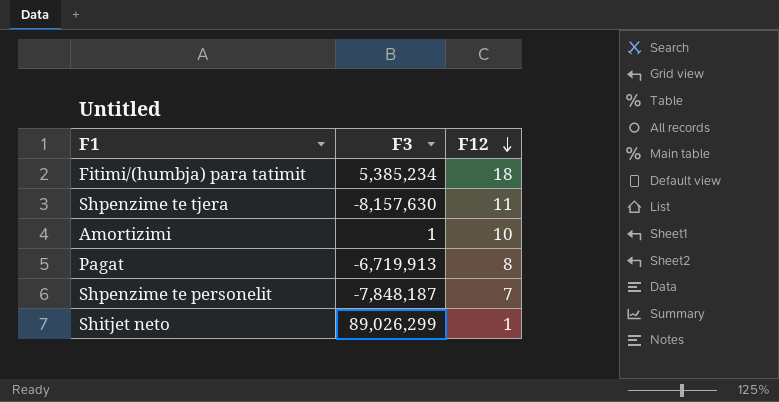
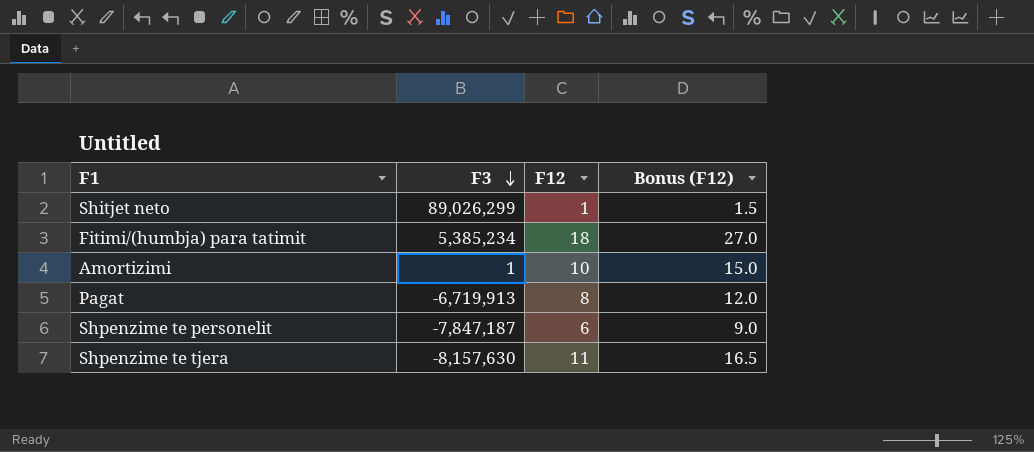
row order: F12 descending -> F3 descending
column Bonus (F12) | formula: none -> [F12] * 1.5
Shpenzime te personelit | F3: -7,848,187 -> -7,847,187
Shpenzime te personelit | F12: 7 -> 6

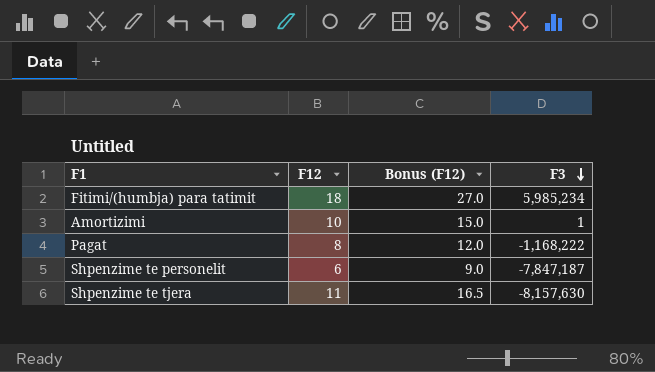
column F3 | position: 2 -> 4
row Shitjet neto: 89,026,299 | 1 | 1.5 -> none
Fitimi/(humbja) para tatimit | F3: 5,385,234 -> 5,985,234
Pagat | F3: -6,719,913 -> -1,168,222

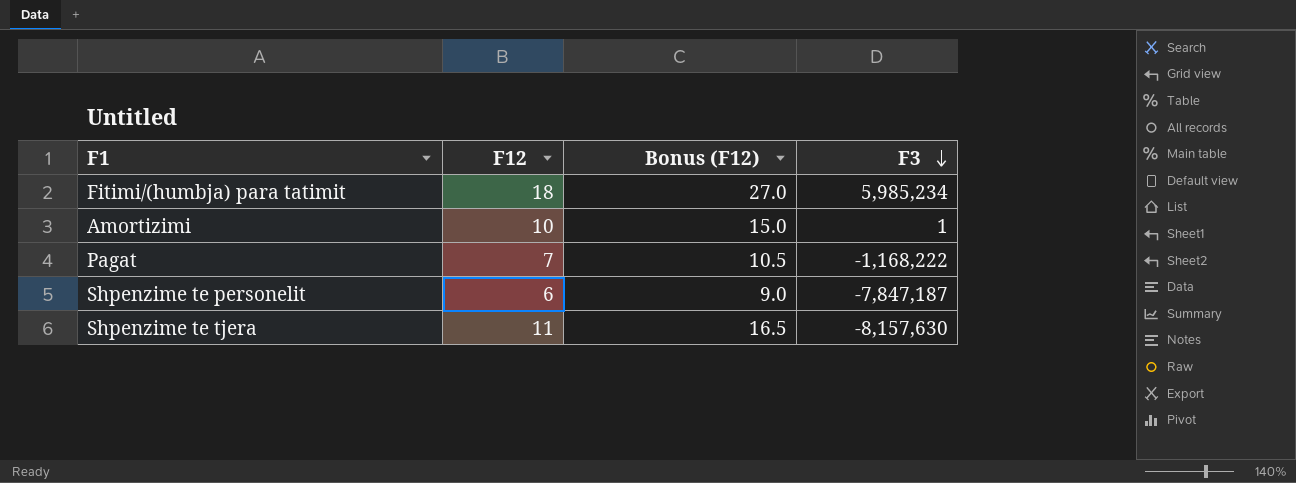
Pagat | F12: 8 -> 7
Pagat | Bonus (F12): 12.0 -> 10.5

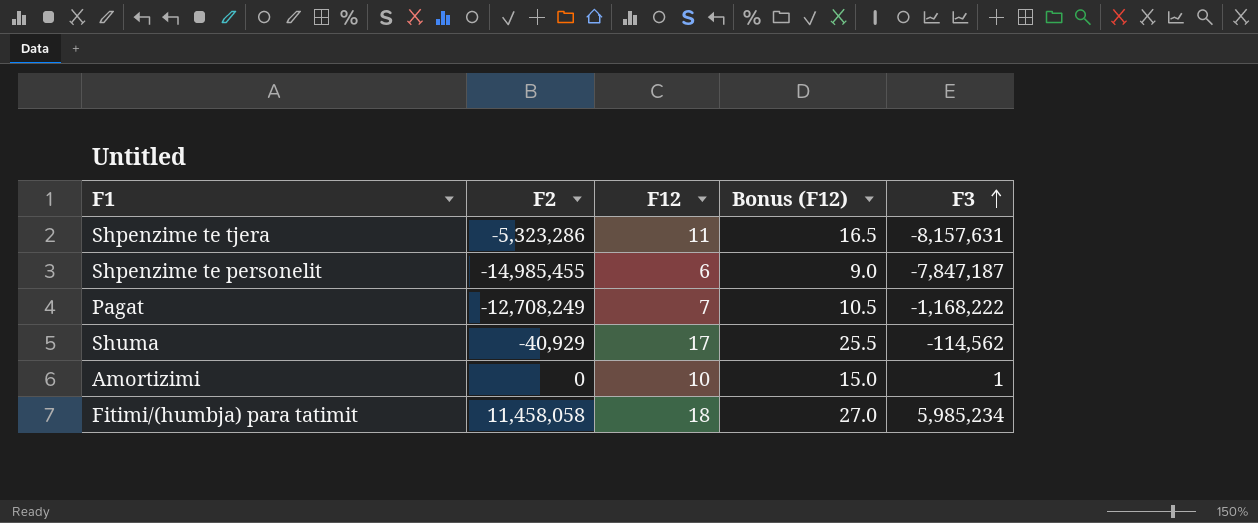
row order: F3 descending -> F3 ascending
column F2 | position: none -> 2
Shpenzime te tjera | F3: -8,157,630 -> -8,157,631
row Shuma: none -> -40,929 | 17 | 25.5 | -114,562

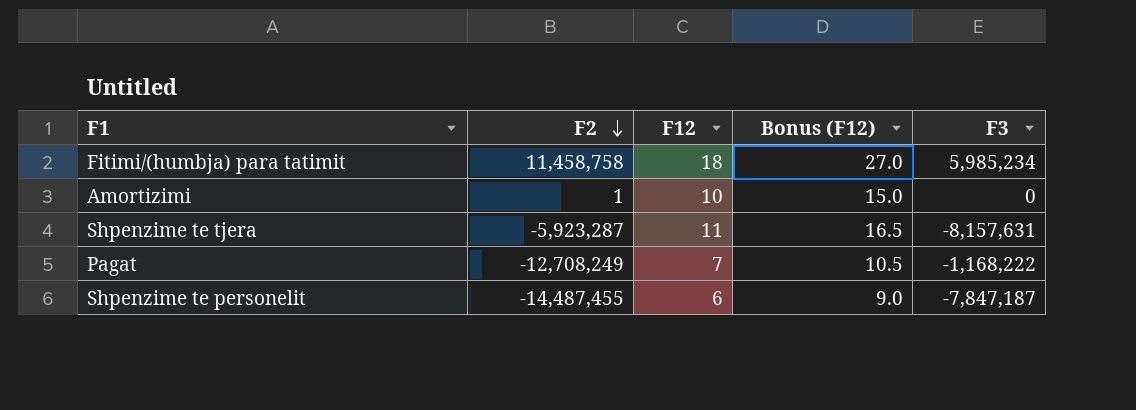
row order: F3 ascending -> F2 descending
row Shuma: -40,929 | 17 | 25.5 | -114,562 -> none
Fitimi/(humbja) para tatimit | F2: 11,458,058 -> 11,458,758
Amortizimi | F2: 0 -> 1
Amortizimi | F3: 1 -> 0
Shpenzime te tjera | F2: -5,323,286 -> -5,923,287
Shpenzime te personelit | F2: -14,985,455 -> -14,487,455

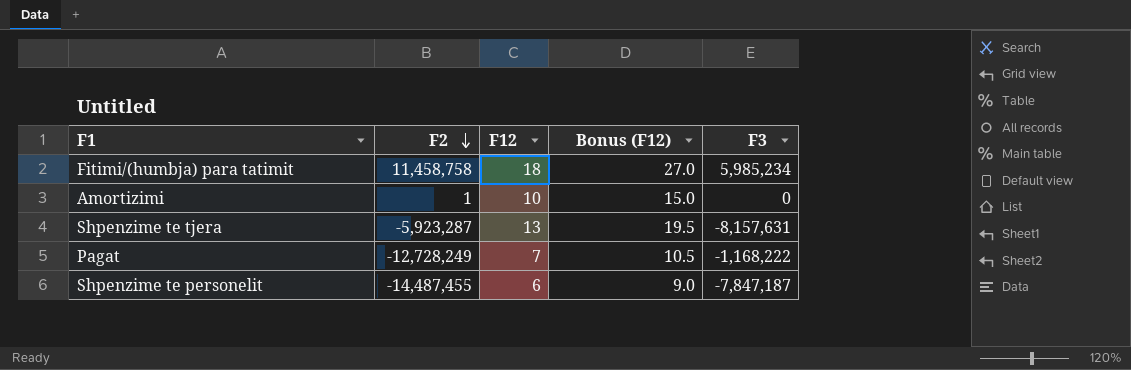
Shpenzime te tjera | F12: 11 -> 13
Shpenzime te tjera | Bonus (F12): 16.5 -> 19.5
Pagat | F2: -12,708,249 -> -12,728,249

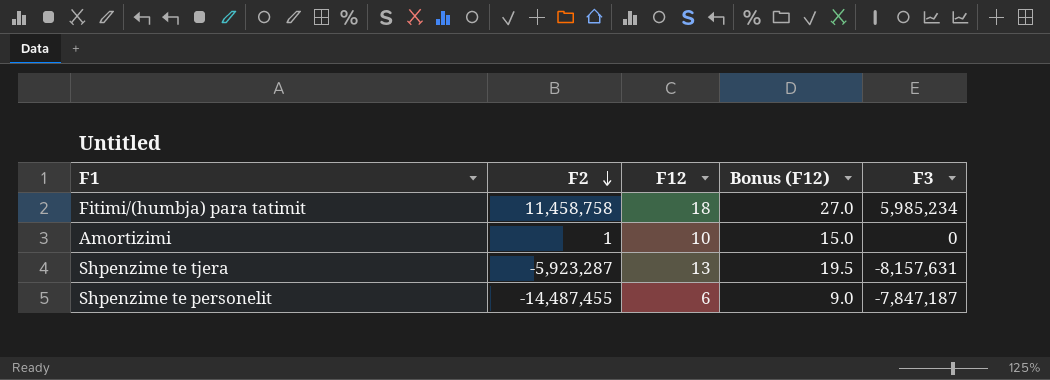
row Pagat: -12,728,249 | 7 | 10.5 | -1,168,222 -> none

